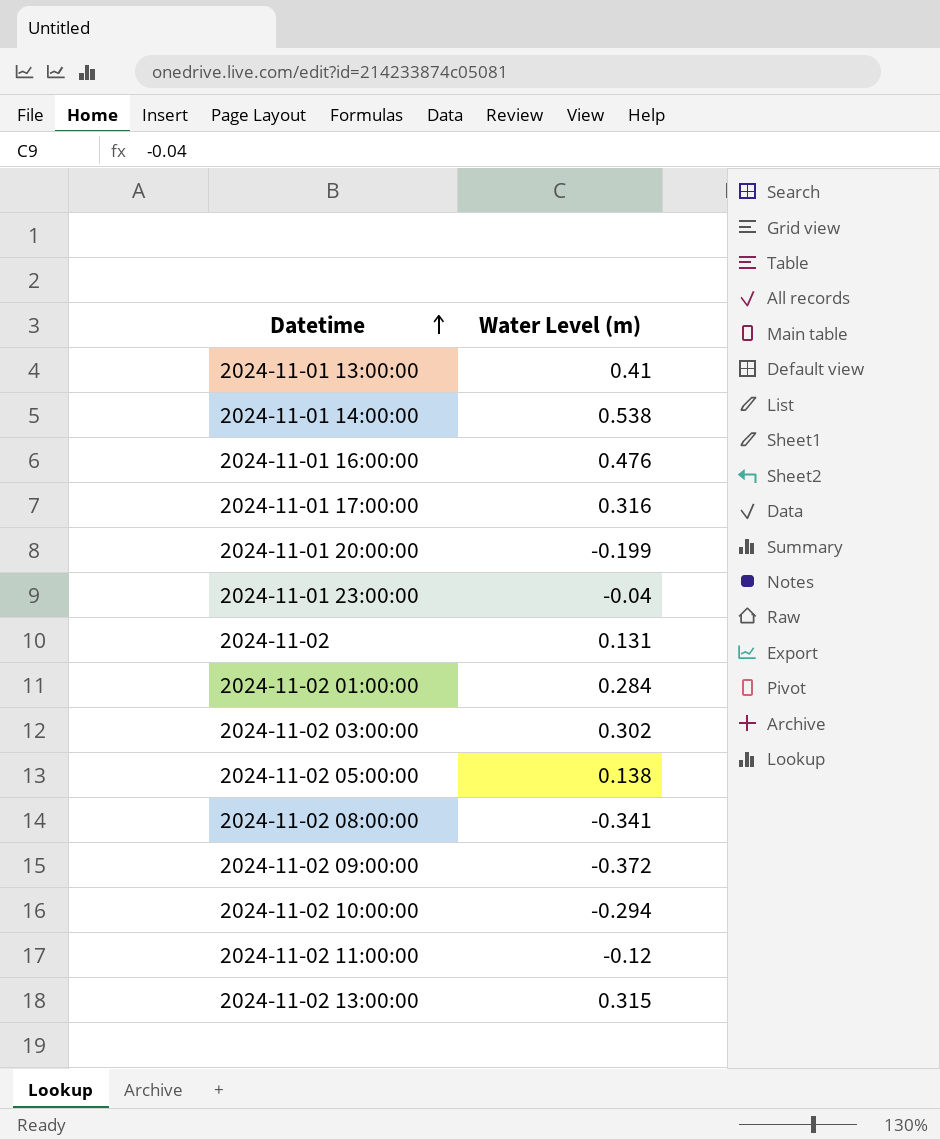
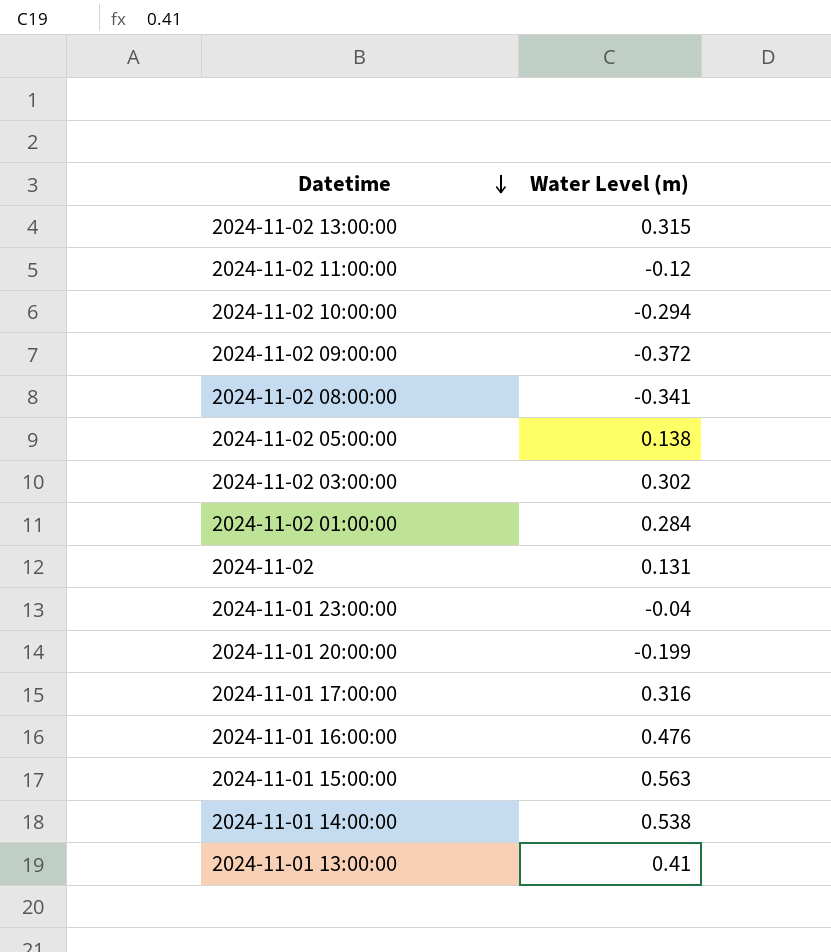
row order: Datetime ascending -> Datetime descending
row 2024-11-01 15:00:00: none -> 0.563

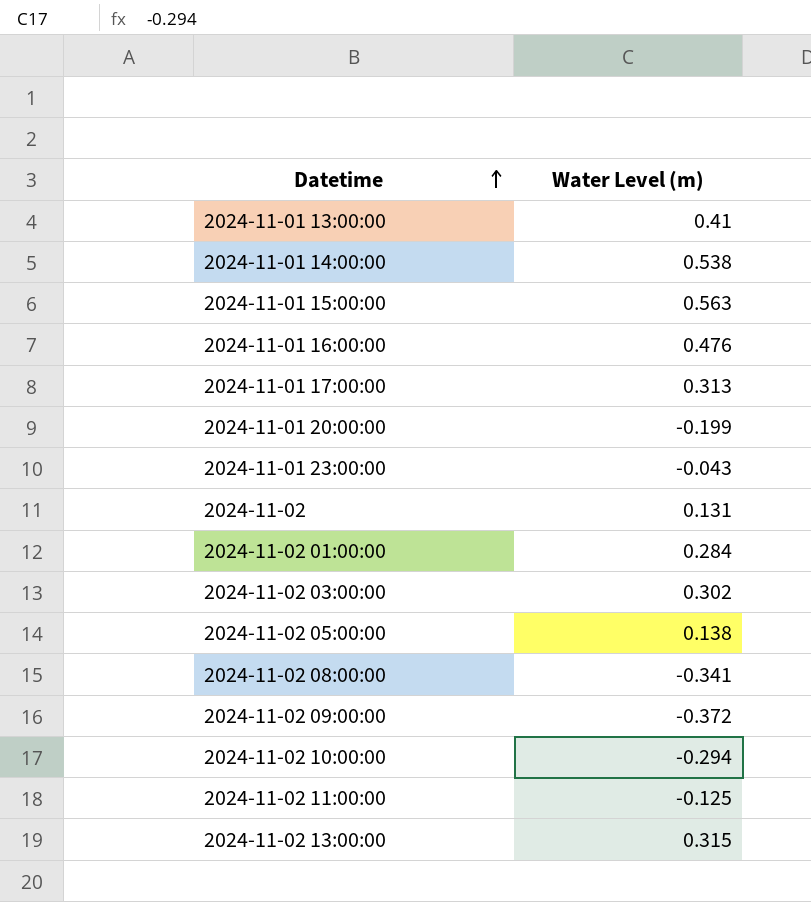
row order: Datetime descending -> Datetime ascending
2024-11-01 17:00:00 | Water Level (m): 0.316 -> 0.313
2024-11-01 23:00:00 | Water Level (m): -0.04 -> -0.043
2024-11-02 11:00:00 | Water Level (m): -0.12 -> -0.125

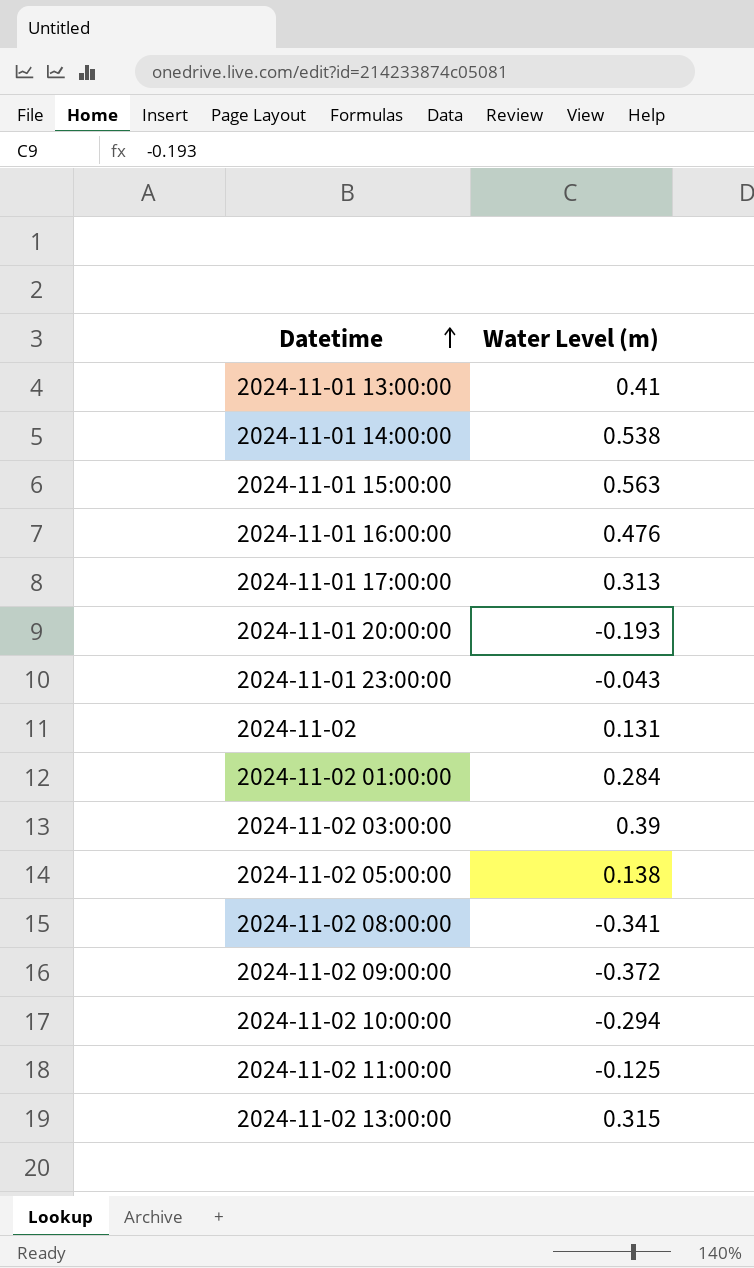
2024-11-01 20:00:00 | Water Level (m): -0.199 -> -0.193
2024-11-02 03:00:00 | Water Level (m): 0.302 -> 0.39

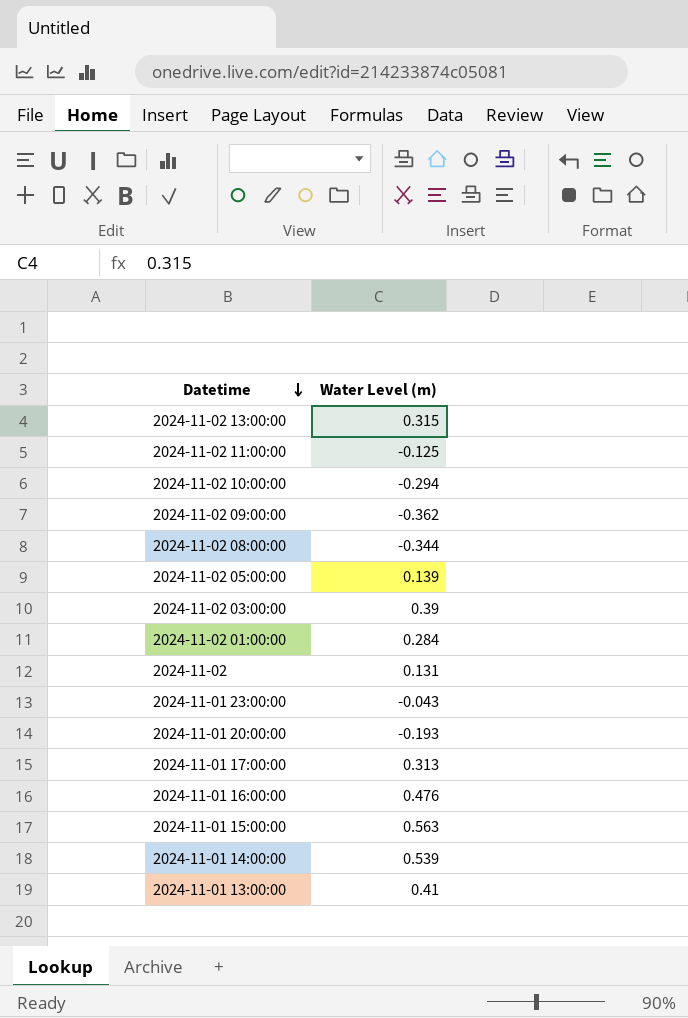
row order: Datetime ascending -> Datetime descending
2024-11-02 09:00:00 | Water Level (m): -0.372 -> -0.362
2024-11-02 08:00:00 | Water Level (m): -0.341 -> -0.344
2024-11-02 05:00:00 | Water Level (m): 0.138 -> 0.139
2024-11-01 14:00:00 | Water Level (m): 0.538 -> 0.539

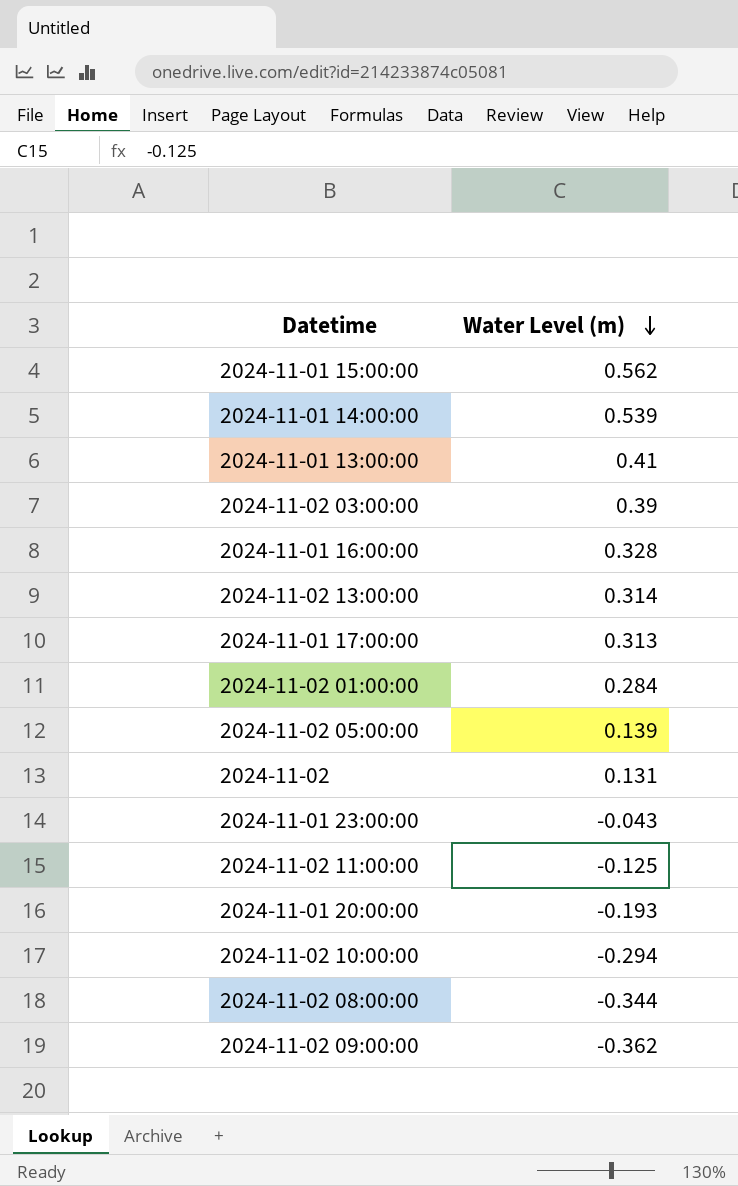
row order: Datetime descending -> Water Level (m) descending
2024-11-01 15:00:00 | Water Level (m): 0.563 -> 0.562
2024-11-01 16:00:00 | Water Level (m): 0.476 -> 0.328
2024-11-02 13:00:00 | Water Level (m): 0.315 -> 0.314

